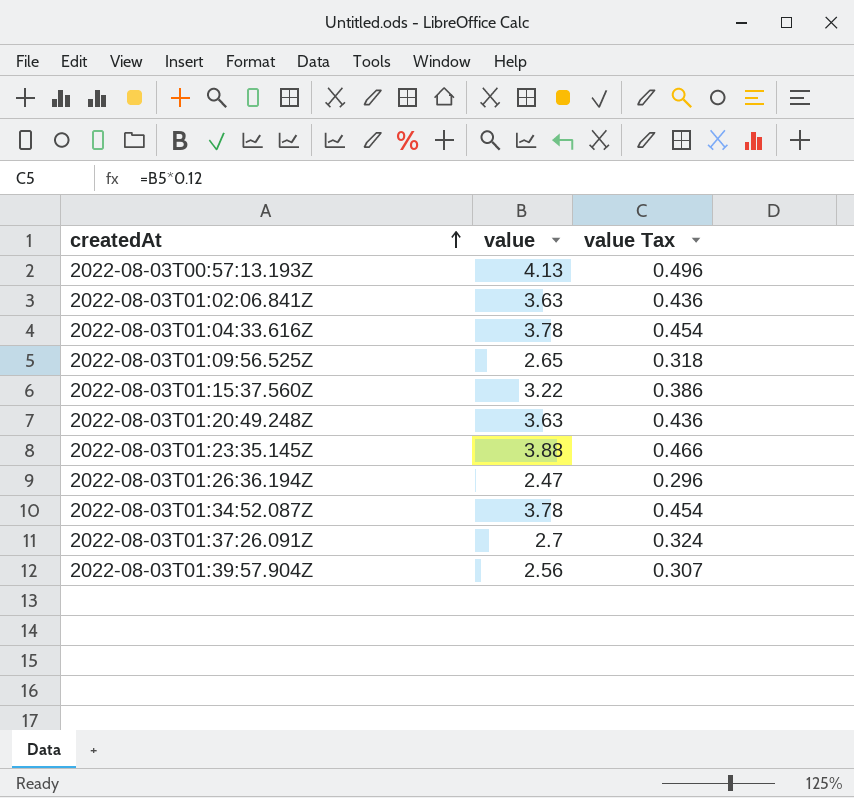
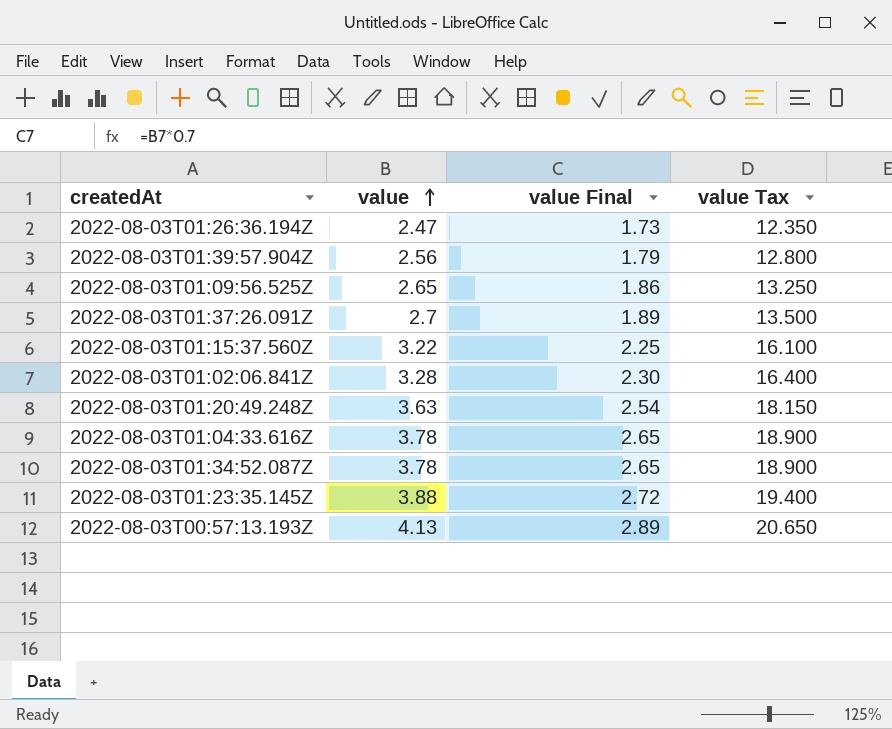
row order: createdAt ascending -> value ascending
column value Final | formula: none -> [value] * 0.7
column value Tax | formula: [value] * 0.12 -> [value] * 5
2022-08-03T01:02:06.841Z | value: 3.63 -> 3.28

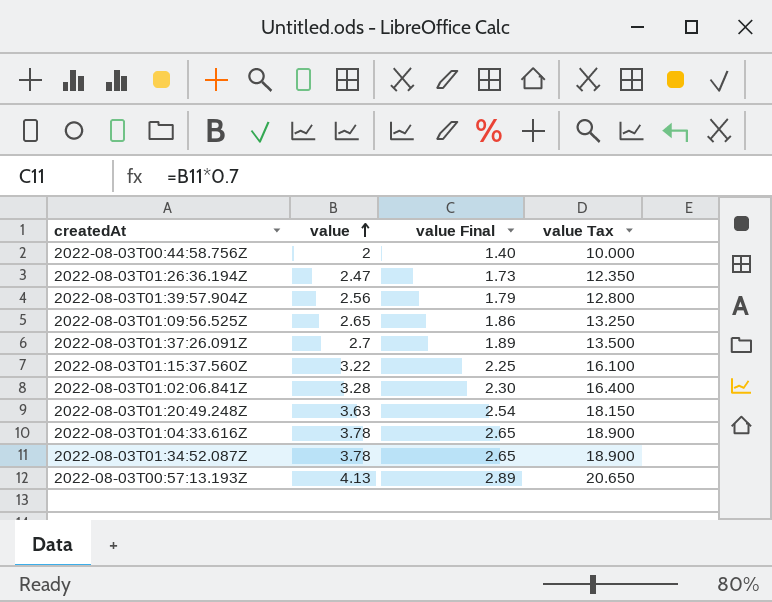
row 2022-08-03T01:23:35.145Z: 3.88 | 2.72 | 19.400 -> none
row 2022-08-03T00:44:58.756Z: none -> 2 | 1.40 | 10.000

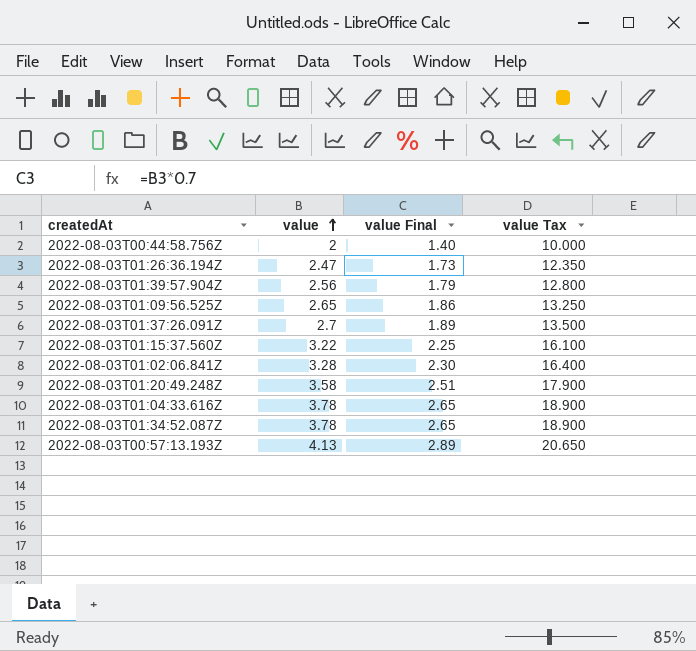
2022-08-03T01:20:49.248Z | value: 3.63 -> 3.58
2022-08-03T01:20:49.248Z | value Final: 2.54 -> 2.51
2022-08-03T01:20:49.248Z | value Tax: 18.150 -> 17.900

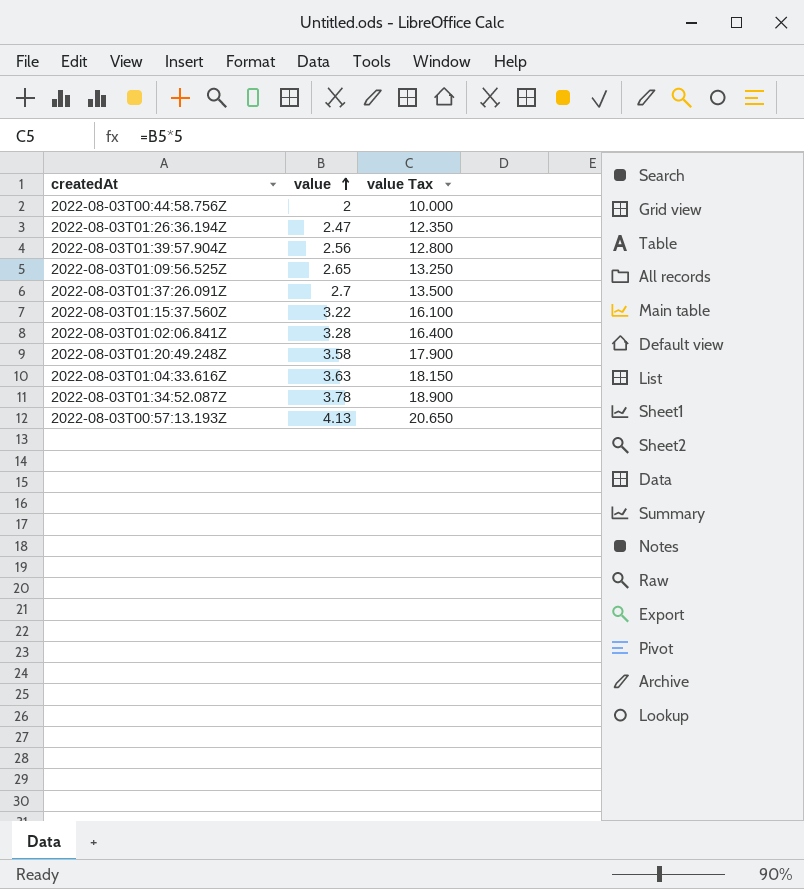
column value Final | formula: [value] * 0.7 -> none
2022-08-03T01:04:33.616Z | value: 3.78 -> 3.63
2022-08-03T01:04:33.616Z | value Tax: 18.900 -> 18.150

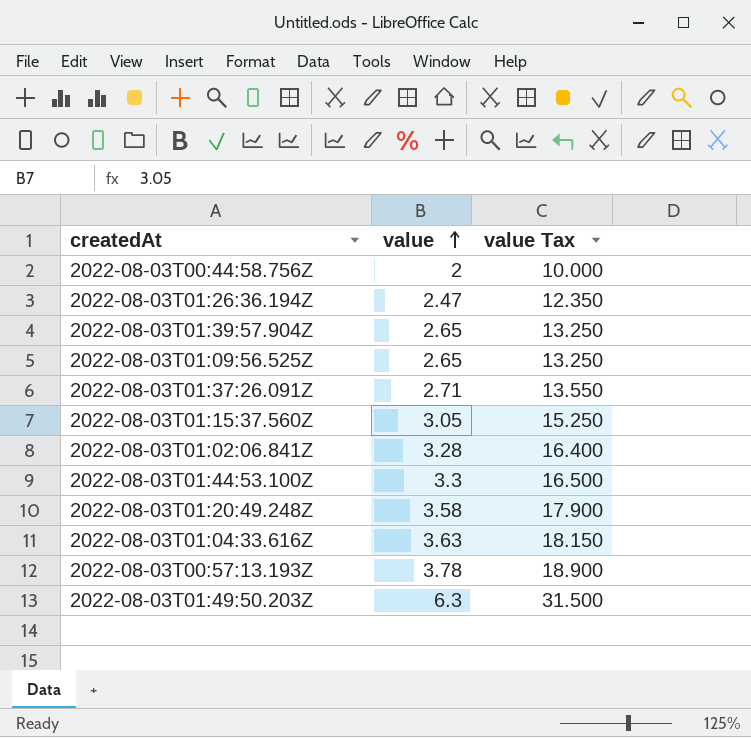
row 2022-08-03T01:34:52.087Z: 3.78 | 18.900 -> none
2022-08-03T01:39:57.904Z | value: 2.56 -> 2.65
2022-08-03T01:39:57.904Z | value Tax: 12.800 -> 13.250
2022-08-03T01:37:26.091Z | value: 2.7 -> 2.71
2022-08-03T01:37:26.091Z | value Tax: 13.500 -> 13.550
2022-08-03T01:15:37.560Z | value: 3.22 -> 3.05
2022-08-03T01:15:37.560Z | value Tax: 16.100 -> 15.250
row 2022-08-03T01:44:53.100Z: none -> 3.3 | 16.500
2022-08-03T00:57:13.193Z | value: 4.13 -> 3.78
2022-08-03T00:57:13.193Z | value Tax: 20.650 -> 18.900
row 2022-08-03T01:49:50.203Z: none -> 6.3 | 31.500

